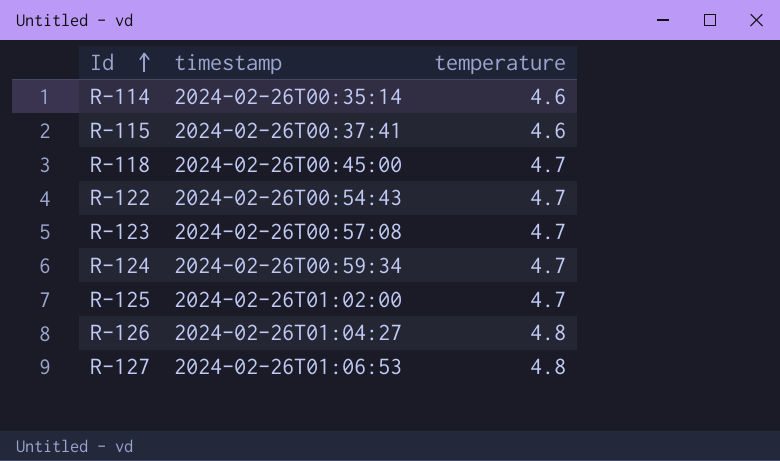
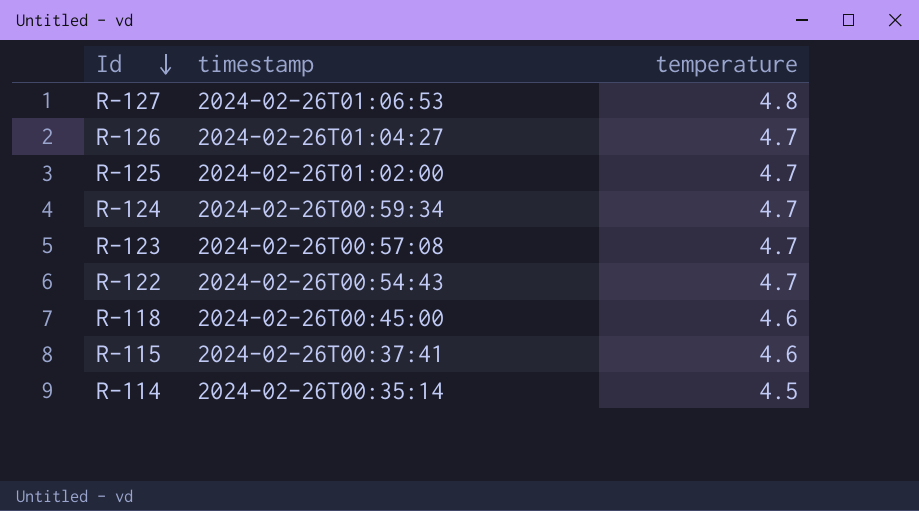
row order: Id ascending -> Id descending
R-126 | temperature: 4.8 -> 4.7
R-118 | temperature: 4.7 -> 4.6
R-114 | temperature: 4.6 -> 4.5

